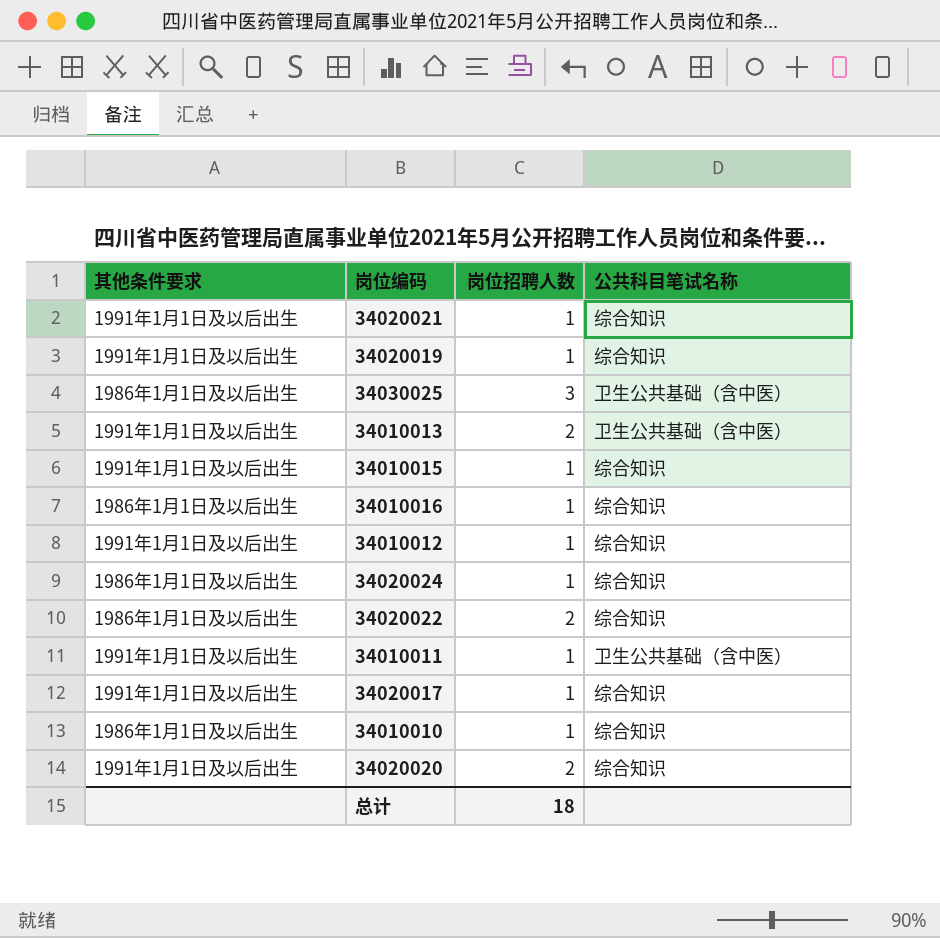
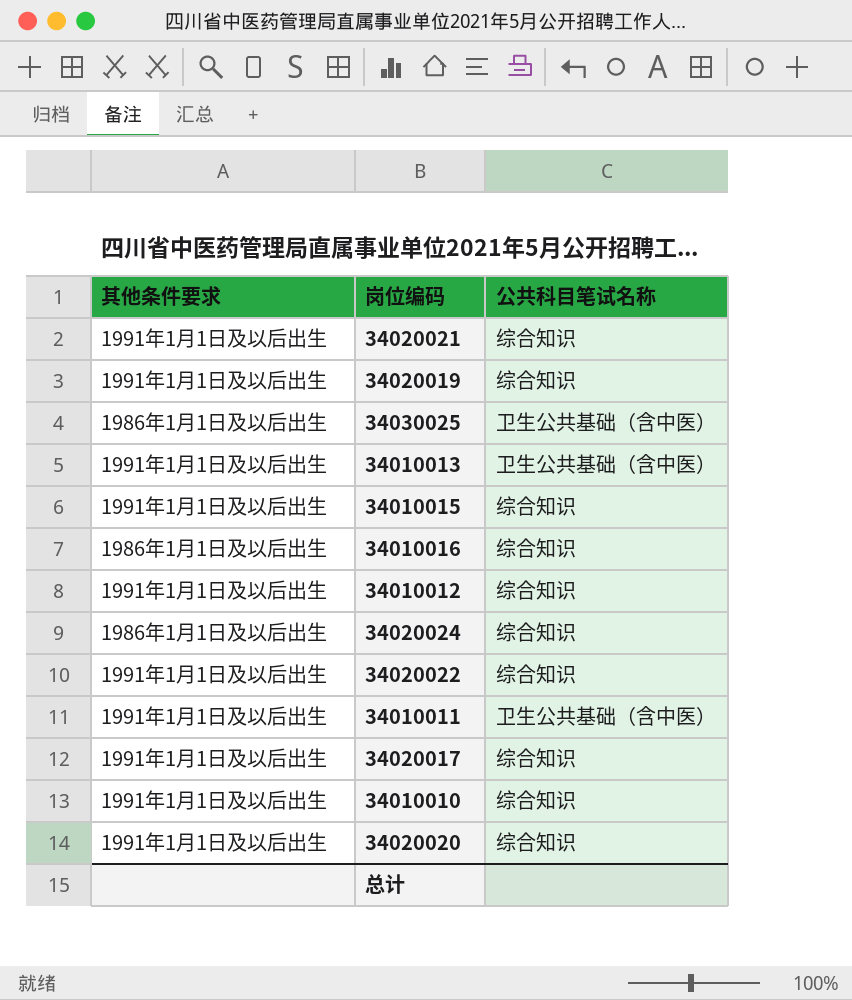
column 岗位招聘人数 | position: 3 -> none
34020022 | 其他条件要求: 1986年1月1日及以后出生 -> 1991年1月1日及以后出生
34010010 | 其他条件要求: 1986年1月1日及以后出生 -> 1991年1月1日及以后出生

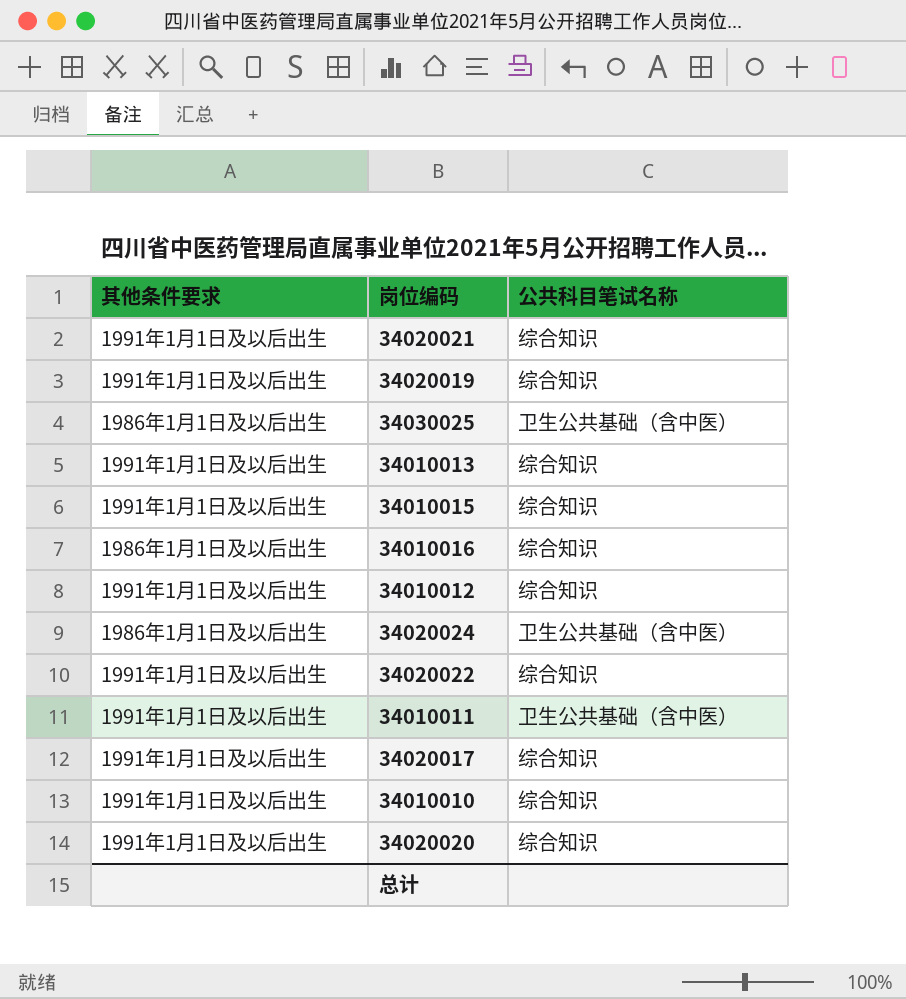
34010013 | 公共科目笔试名称: 卫生公共基础（含中医） -> 综合知识
34020024 | 公共科目笔试名称: 综合知识 -> 卫生公共基础（含中医）

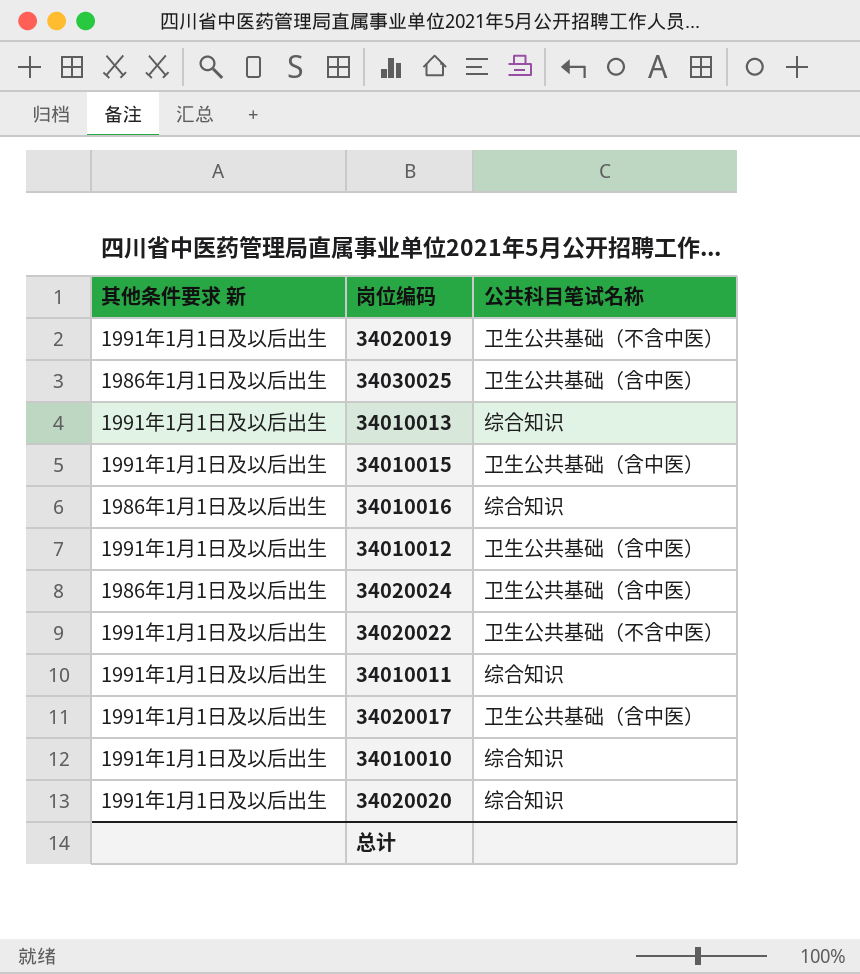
column name: 其他条件要求 -> 其他条件要求 新
row 34020021: 1991年1月1日及以后出生 | 综合知识 -> none
34020019 | 公共科目笔试名称: 综合知识 -> 卫生公共基础（不含中医）
34010015 | 公共科目笔试名称: 综合知识 -> 卫生公共基础（含中医）
34010012 | 公共科目笔试名称: 综合知识 -> 卫生公共基础（含中医）
34020022 | 公共科目笔试名称: 综合知识 -> 卫生公共基础（不含中医）
34010011 | 公共科目笔试名称: 卫生公共基础（含中医） -> 综合知识
34020017 | 公共科目笔试名称: 综合知识 -> 卫生公共基础（含中医）

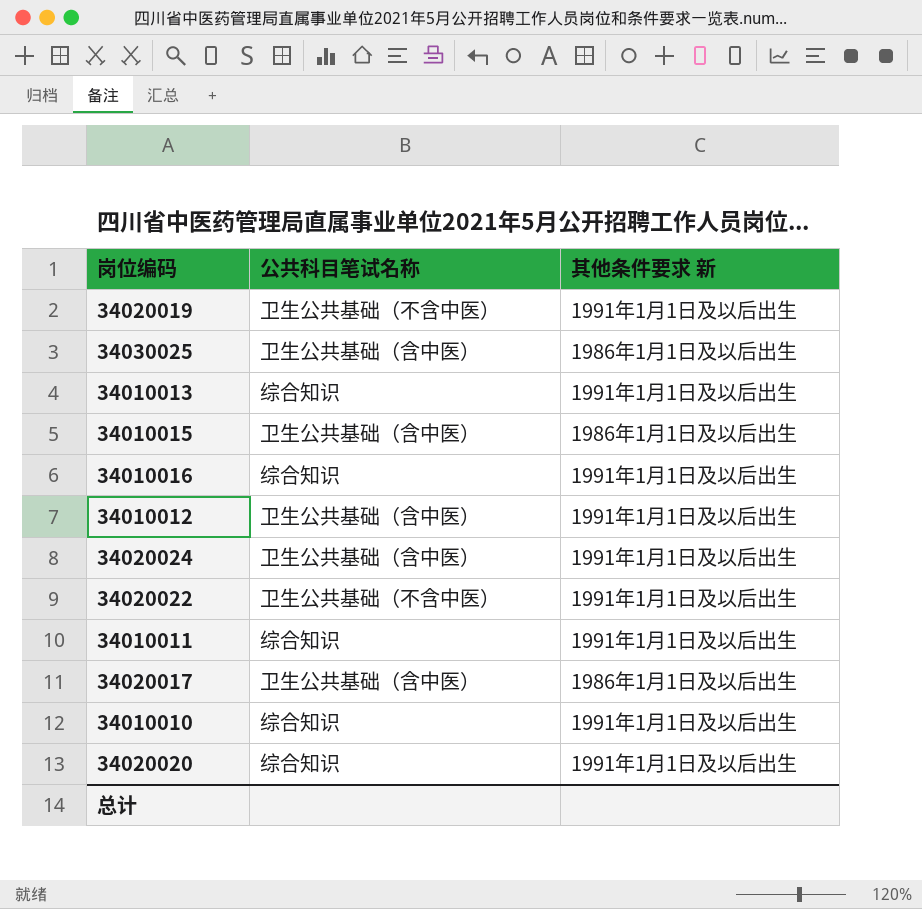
column 其他条件要求 新 | position: 1 -> 3
34010015 | 其他条件要求 新: 1991年1月1日及以后出生 -> 1986年1月1日及以后出生
34010016 | 其他条件要求 新: 1986年1月1日及以后出生 -> 1991年1月1日及以后出生
34020024 | 其他条件要求 新: 1986年1月1日及以后出生 -> 1991年1月1日及以后出生
34020017 | 其他条件要求 新: 1991年1月1日及以后出生 -> 1986年1月1日及以后出生

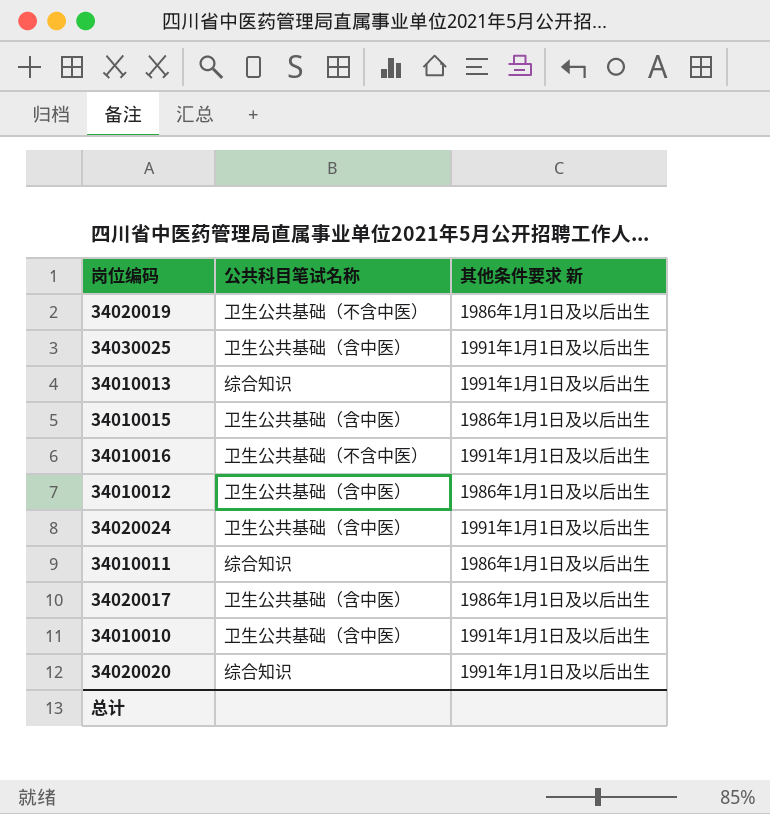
row 34020022: 卫生公共基础（不含中医） | 1991年1月1日及以后出生 -> none
34020019 | 其他条件要求 新: 1991年1月1日及以后出生 -> 1986年1月1日及以后出生
34030025 | 其他条件要求 新: 1986年1月1日及以后出生 -> 1991年1月1日及以后出生
34010016 | 公共科目笔试名称: 综合知识 -> 卫生公共基础（不含中医）
34010012 | 其他条件要求 新: 1991年1月1日及以后出生 -> 1986年1月1日及以后出生
34010011 | 其他条件要求 新: 1991年1月1日及以后出生 -> 1986年1月1日及以后出生
34010010 | 公共科目笔试名称: 综合知识 -> 卫生公共基础（含中医）

